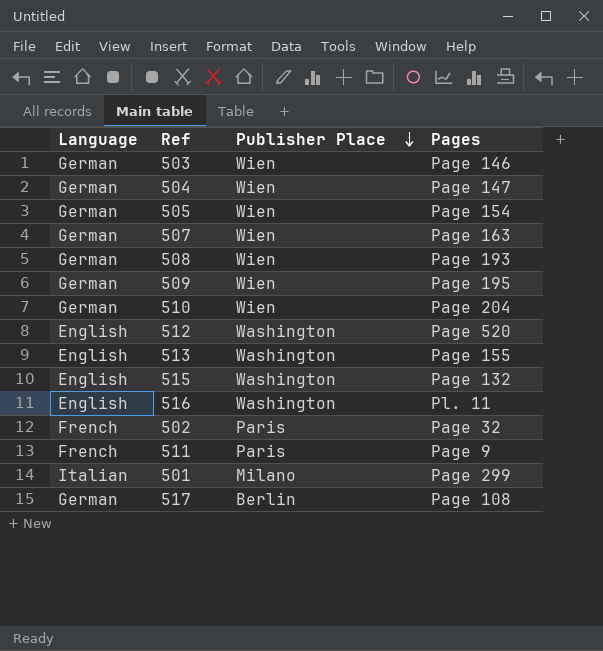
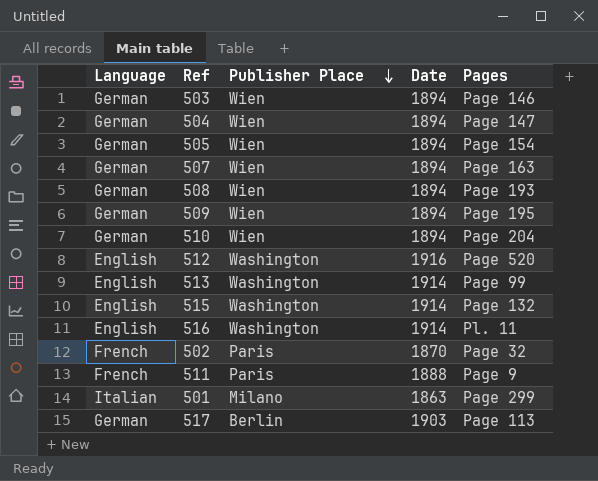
column Date | position: none -> 4
513 | Pages: Page 155 -> Page 99
517 | Pages: Page 108 -> Page 113

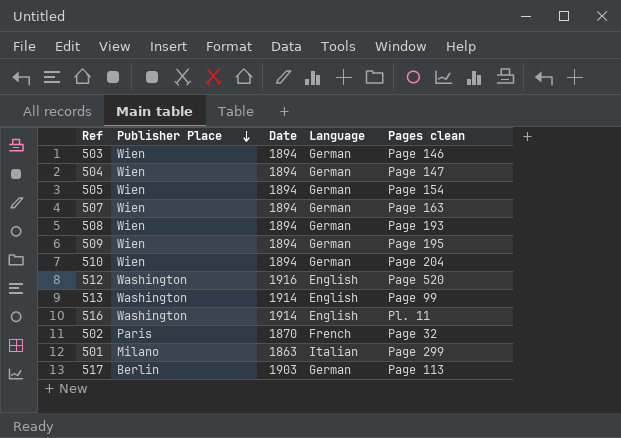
column Language | position: 1 -> 4
column name: Pages -> Pages clean
row 515: English | Washington | 1914 | Page 132 -> none
row 511: French | Paris | 1888 | Page 9 -> none

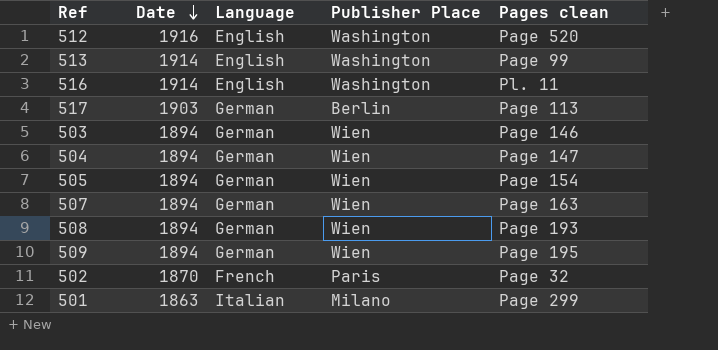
row order: Publisher Place descending -> Date descending
column Publisher Place | position: 2 -> 4
row 510: Wien | 1894 | German | Page 204 -> none

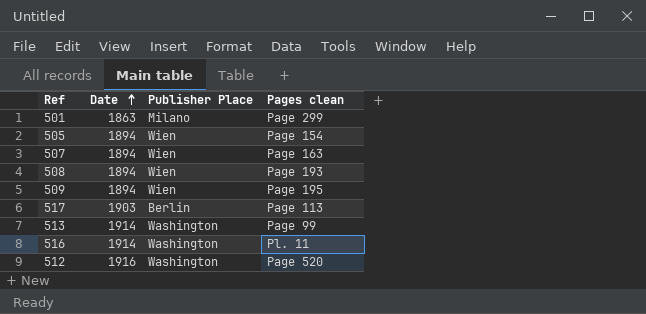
row order: Date descending -> Date ascending
column Language | position: 3 -> none
row 503: 1894 | German | Wien | Page 146 -> none
row 504: 1894 | German | Wien | Page 147 -> none
row 502: 1870 | French | Paris | Page 32 -> none

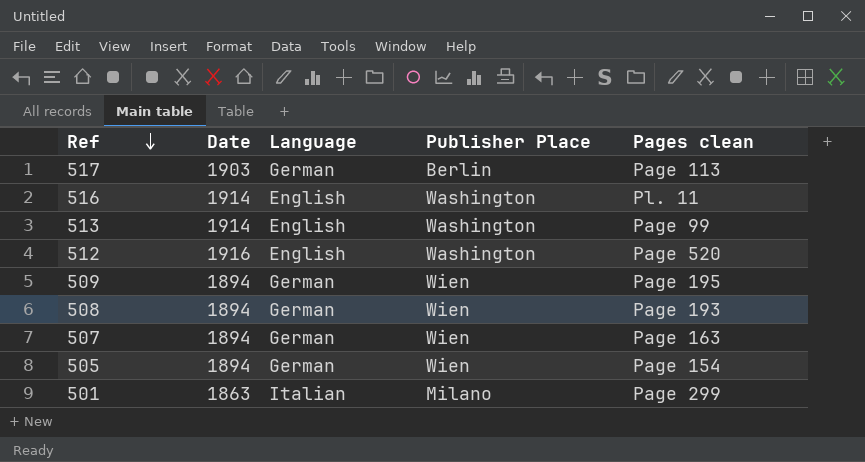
row order: Date ascending -> Ref descending
column Language | position: none -> 3

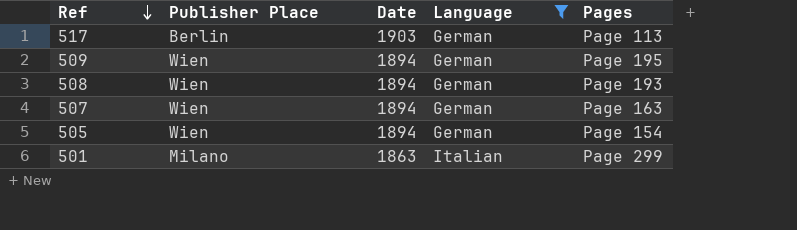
filter: none -> Language != English
column Publisher Place | position: 4 -> 2
column name: Pages clean -> Pages

